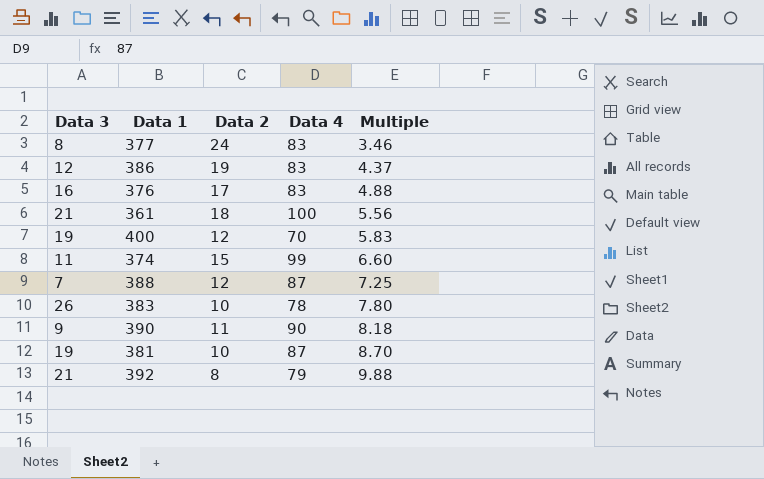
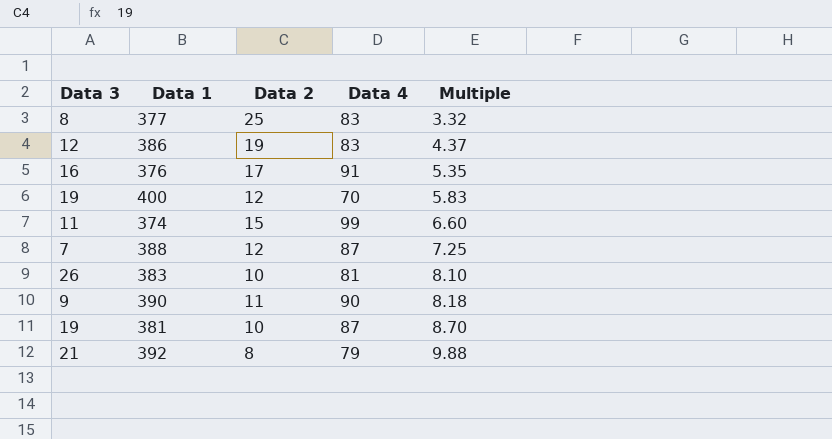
row 361: 21 | 18 | 100 | 5.56 -> none
377 | Data 2: 24 -> 25
377 | Multiple: 3.46 -> 3.32
376 | Data 4: 83 -> 91
376 | Multiple: 4.88 -> 5.35
383 | Data 4: 78 -> 81
383 | Multiple: 7.80 -> 8.10

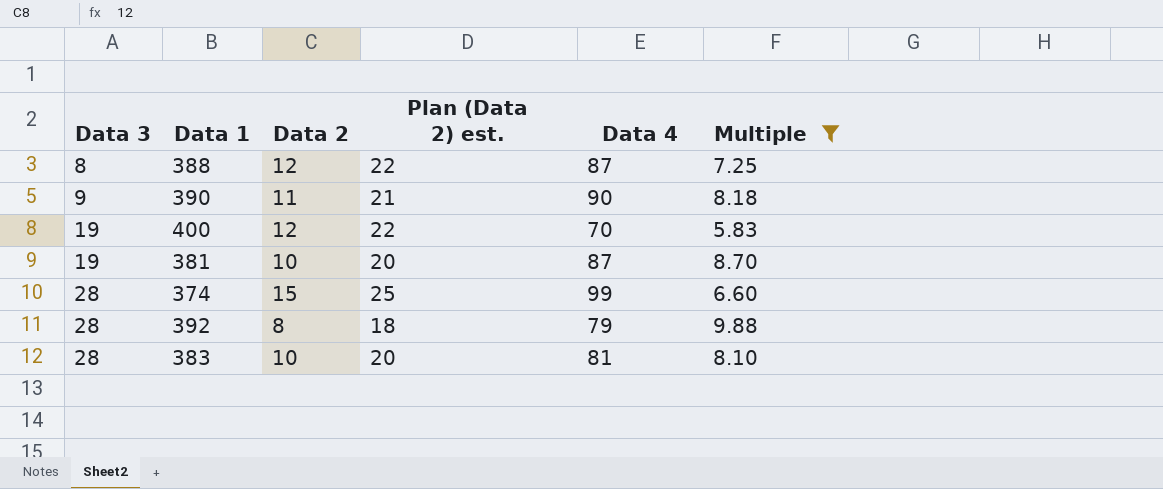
filter: none -> Multiple >= 5.83
row order: Multiple ascending -> Data 3 ascending
column Plan (Data 2) est. | formula: none -> [Data 2] + 10
388 | Data 3: 7 -> 8
374 | Data 3: 11 -> 28
392 | Data 3: 21 -> 28
383 | Data 3: 26 -> 28

